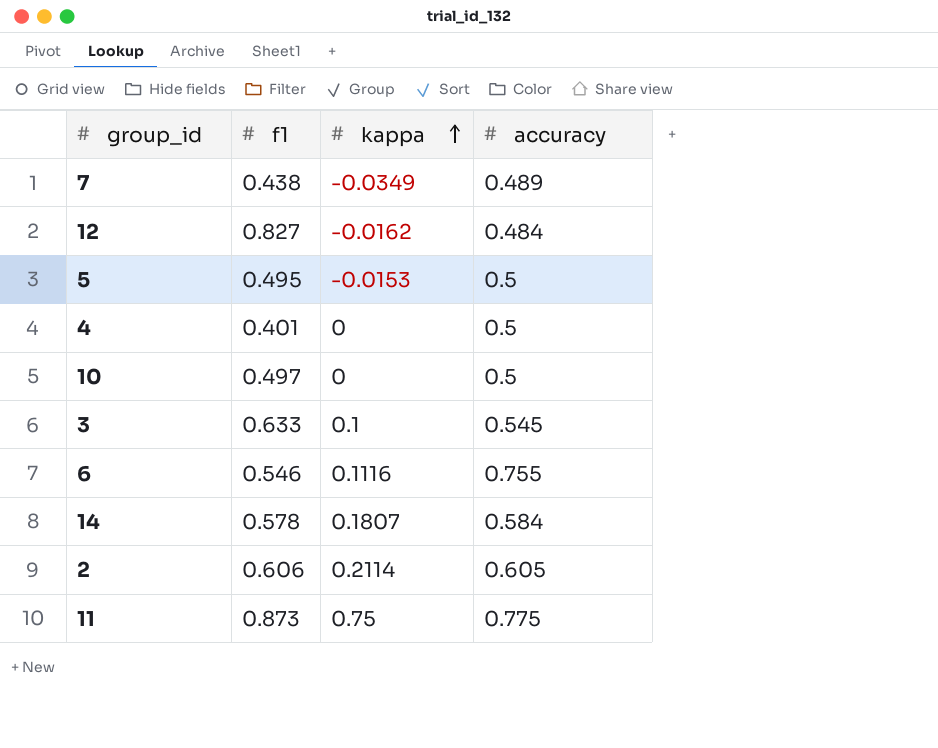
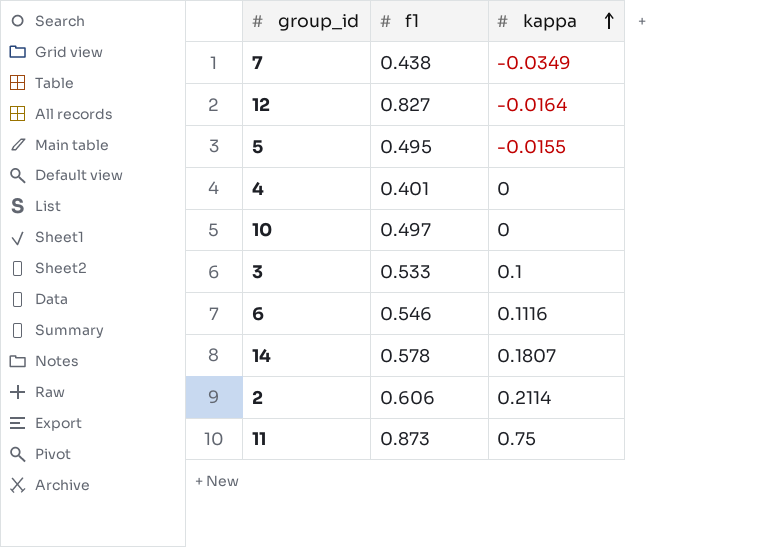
column accuracy | position: 4 -> none
12 | kappa: -0.0162 -> -0.0164
5 | kappa: -0.0153 -> -0.0155
3 | f1: 0.633 -> 0.533

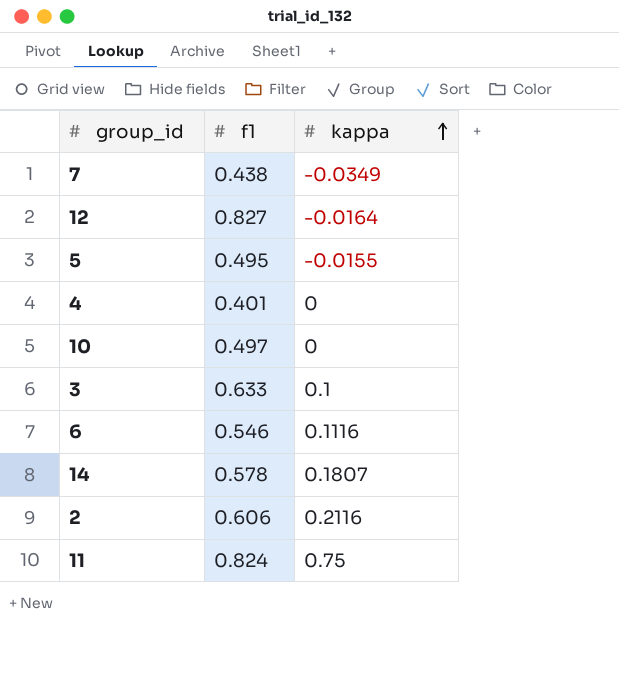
3 | f1: 0.533 -> 0.633
2 | kappa: 0.2114 -> 0.2116
11 | f1: 0.873 -> 0.824

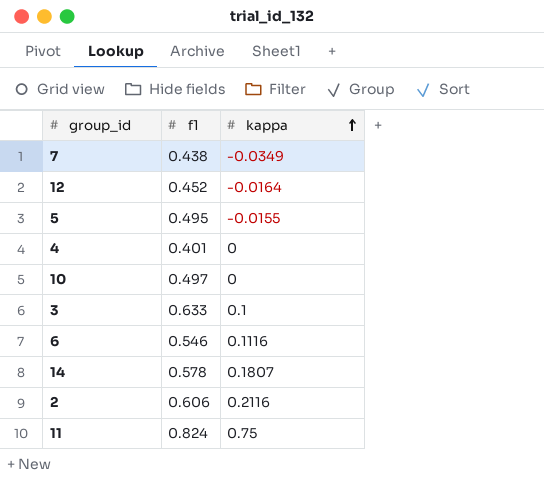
12 | f1: 0.827 -> 0.452

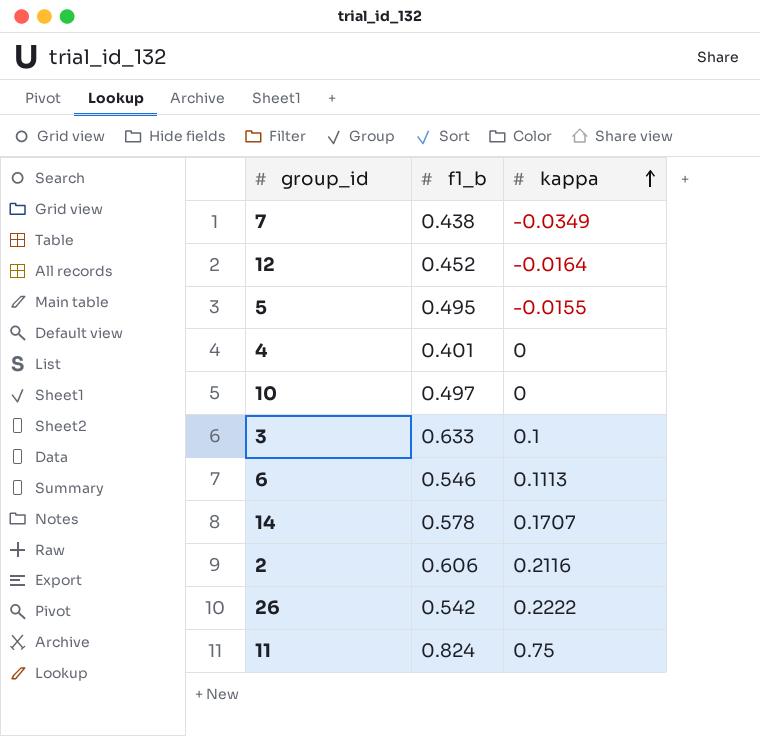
column name: f1 -> f1_b
6 | kappa: 0.1116 -> 0.1113
14 | kappa: 0.1807 -> 0.1707
row 26: none -> 0.542 | 0.2222

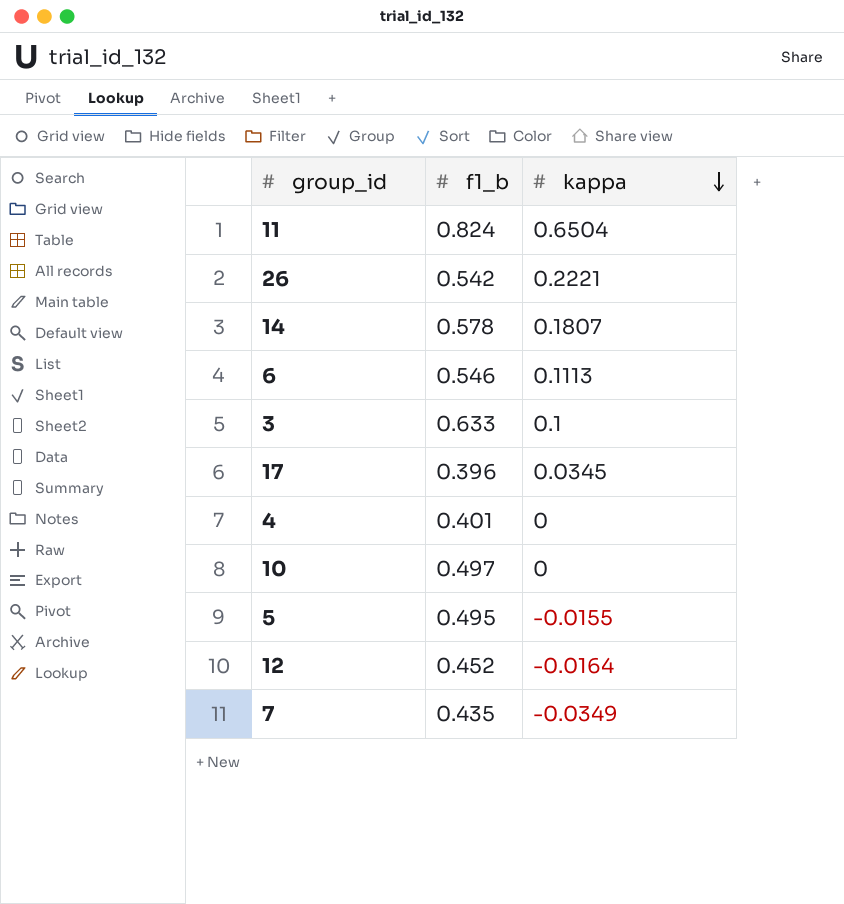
row order: kappa ascending -> kappa descending
row 2: 0.606 | 0.2116 -> none
11 | kappa: 0.75 -> 0.6504
26 | kappa: 0.2222 -> 0.2221
14 | kappa: 0.1707 -> 0.1807
row 17: none -> 0.396 | 0.0345
7 | f1_b: 0.438 -> 0.435

